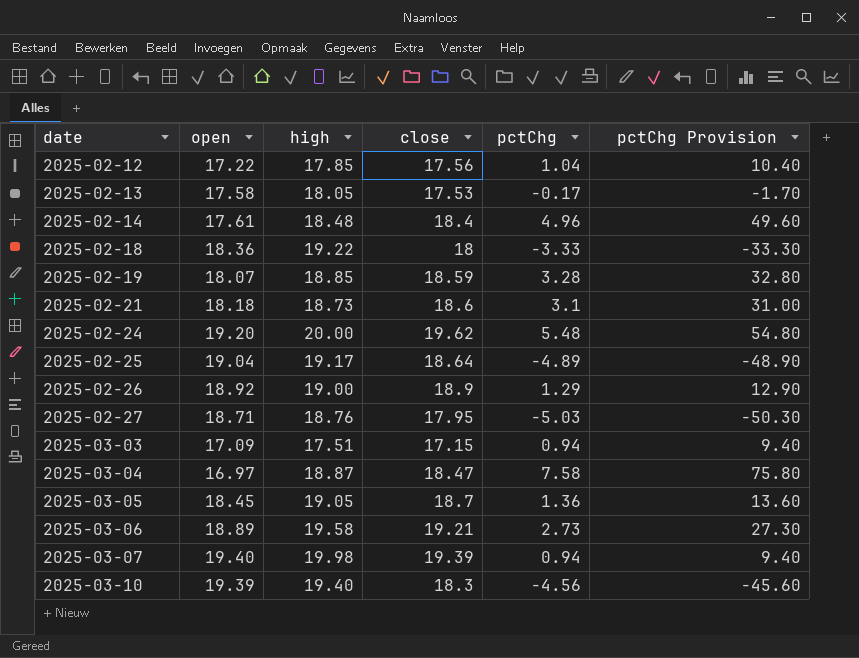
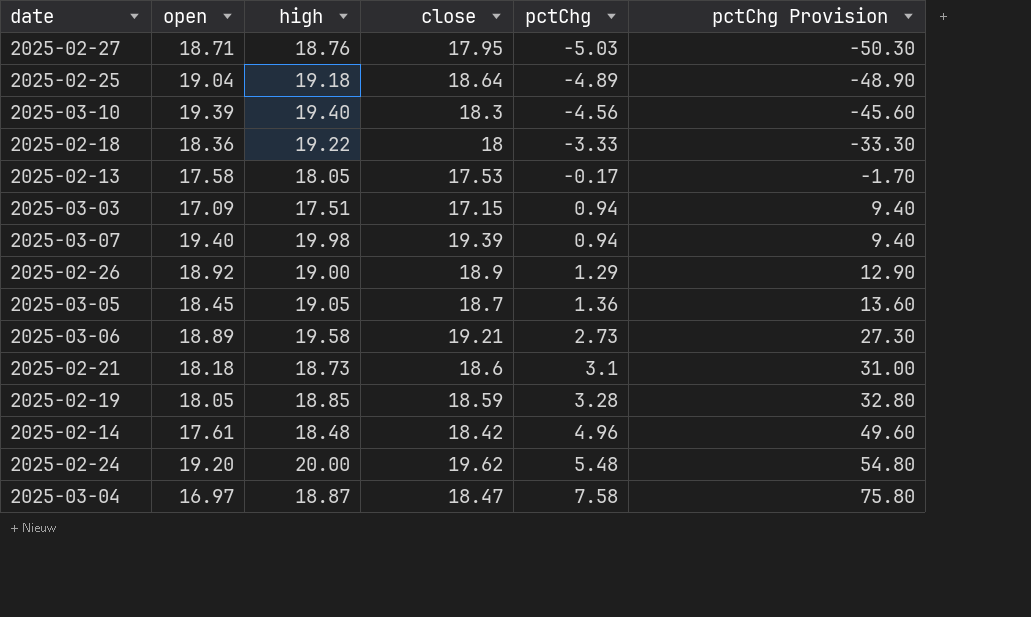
row order: date ascending -> pctChg ascending
row 2025-02-12: 17.22 | 17.85 | 17.56 | 1.04 | 10.40 -> none
2025-02-25 | high: 19.17 -> 19.18
2025-02-19 | open: 18.07 -> 18.05
2025-02-14 | close: 18.4 -> 18.42

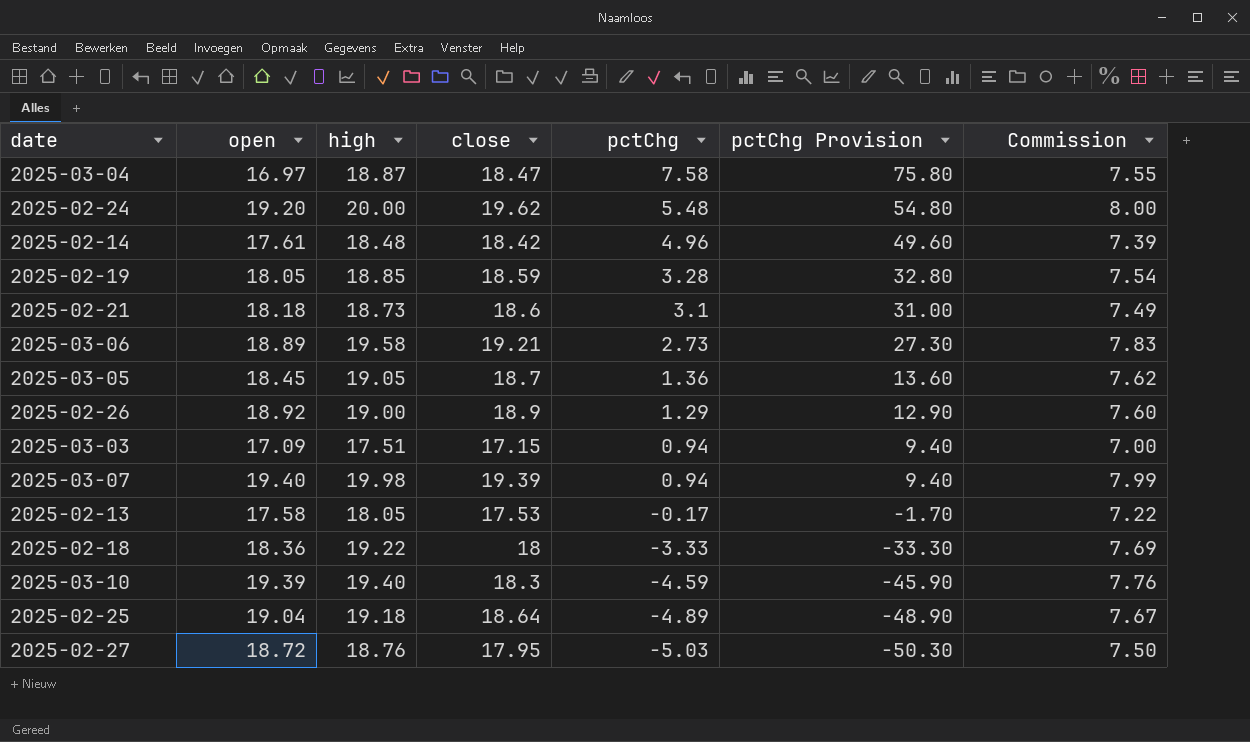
row order: pctChg ascending -> pctChg descending
column Commission | formula: none -> [high] * 0.4
2025-03-10 | pctChg: -4.56 -> -4.59
2025-03-10 | pctChg Provision: -45.60 -> -45.90
2025-02-27 | open: 18.71 -> 18.72

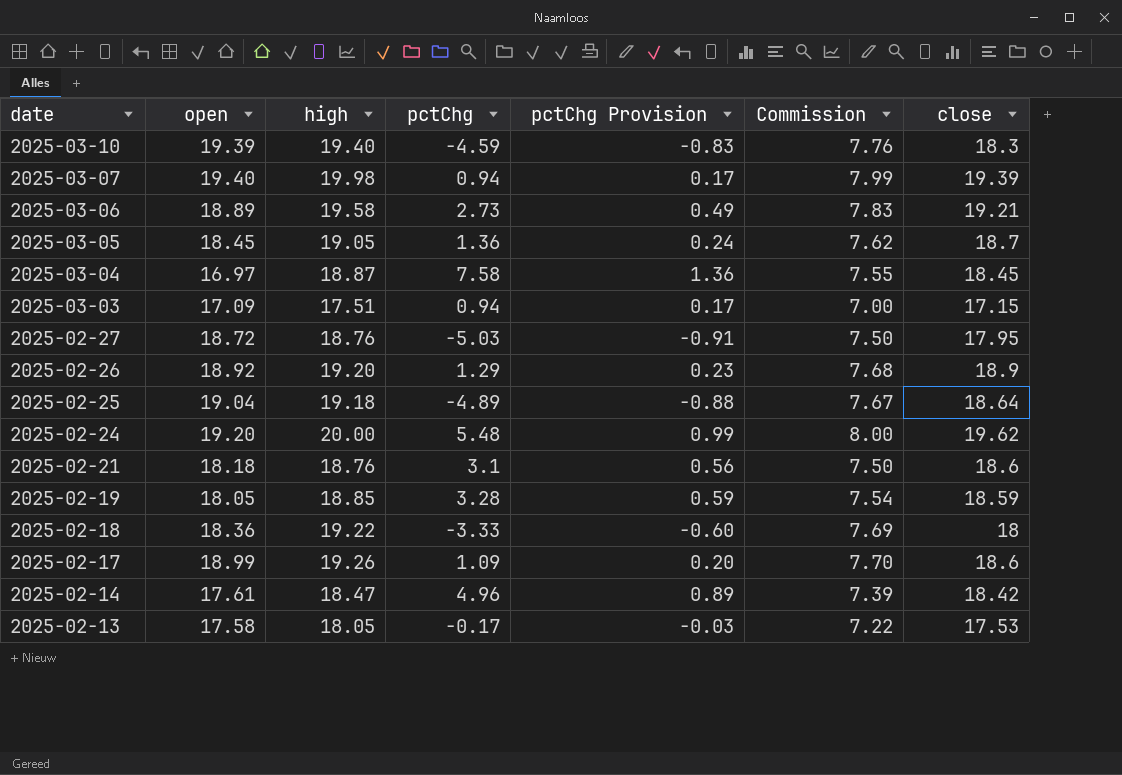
row order: pctChg descending -> date descending
column pctChg Provision | formula: [pctChg] * 10 -> [pctChg] * 0.18
column close | position: 4 -> 7
2025-03-04 | close: 18.47 -> 18.45
2025-02-26 | high: 19.00 -> 19.20
2025-02-26 | Commission: 7.60 -> 7.68
2025-02-21 | high: 18.73 -> 18.76
2025-02-21 | Commission: 7.49 -> 7.50
row 2025-02-17: none -> 18.99 | 19.26 | 1.09 | 0.20 | 7.70 | 18.6
2025-02-14 | high: 18.48 -> 18.47

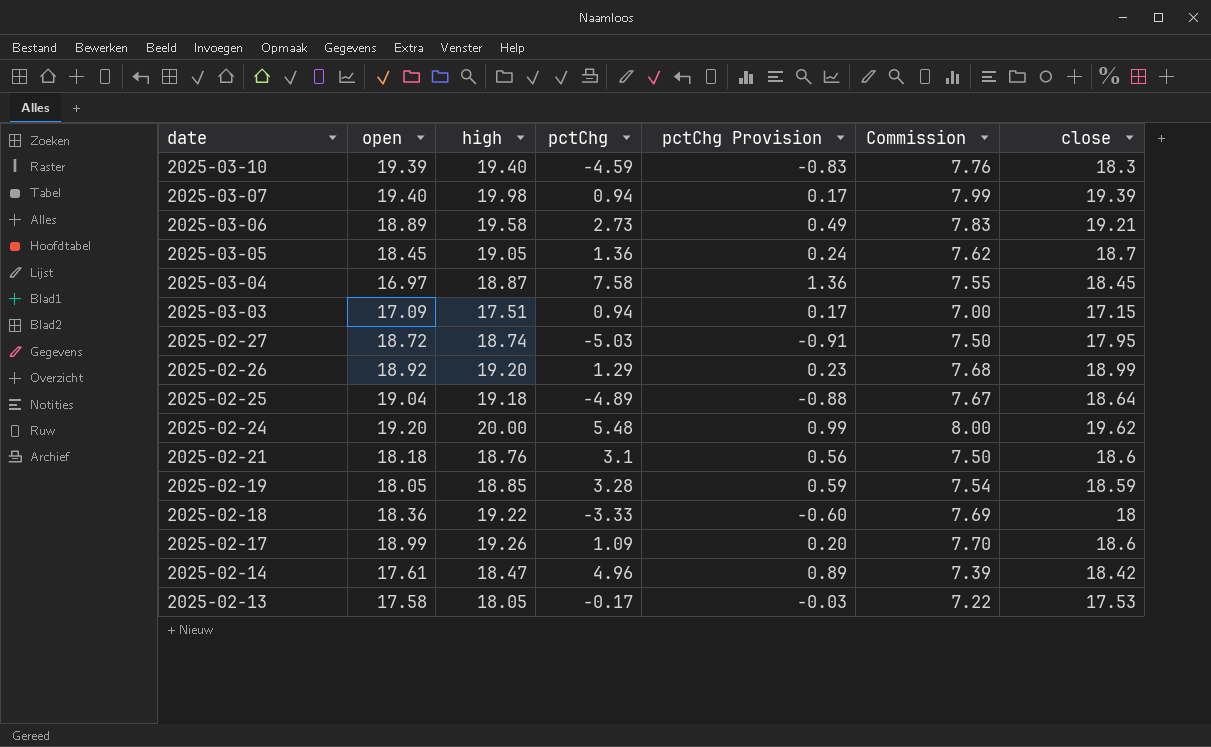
2025-02-27 | high: 18.76 -> 18.74
2025-02-26 | close: 18.9 -> 18.99

